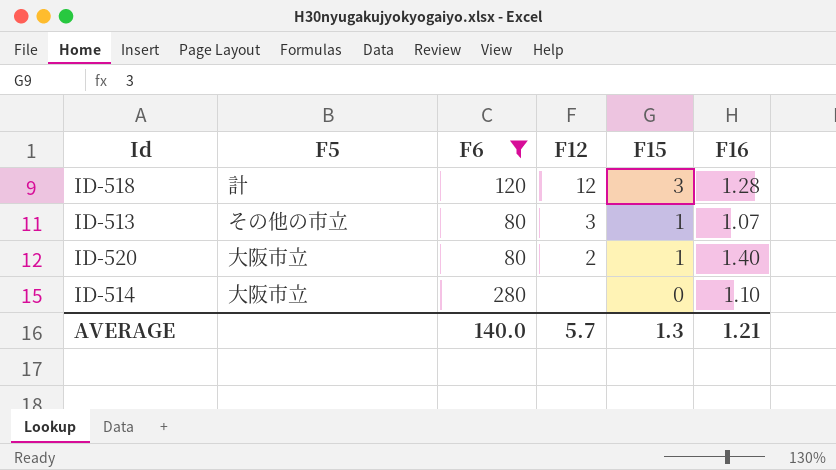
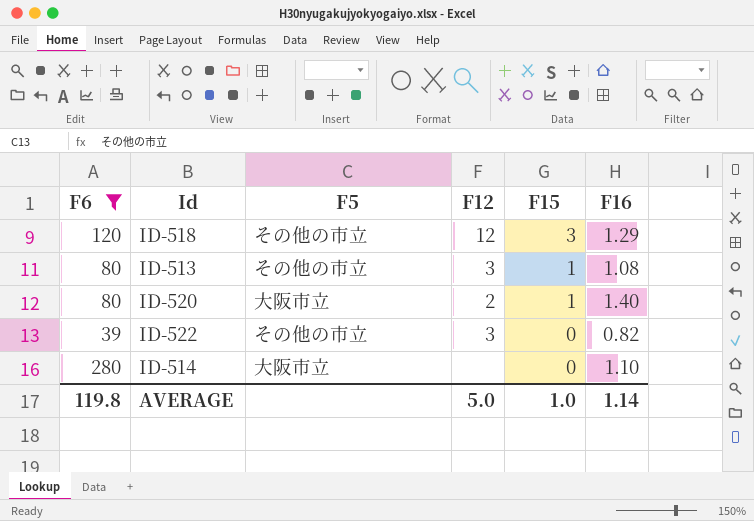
column F6 | position: 3 -> 1
ID-518 | F5: 計 -> その他の市立
ID-518 | F16: 1.28 -> 1.29
ID-513 | F16: 1.07 -> 1.08
row ID-522: none -> 39 | その他の市立 | 3 | 0 | 0.82
AVERAGE | F6: 140.0 -> 119.8
AVERAGE | F12: 5.7 -> 5.0
AVERAGE | F15: 1.3 -> 1.0
AVERAGE | F16: 1.21 -> 1.14

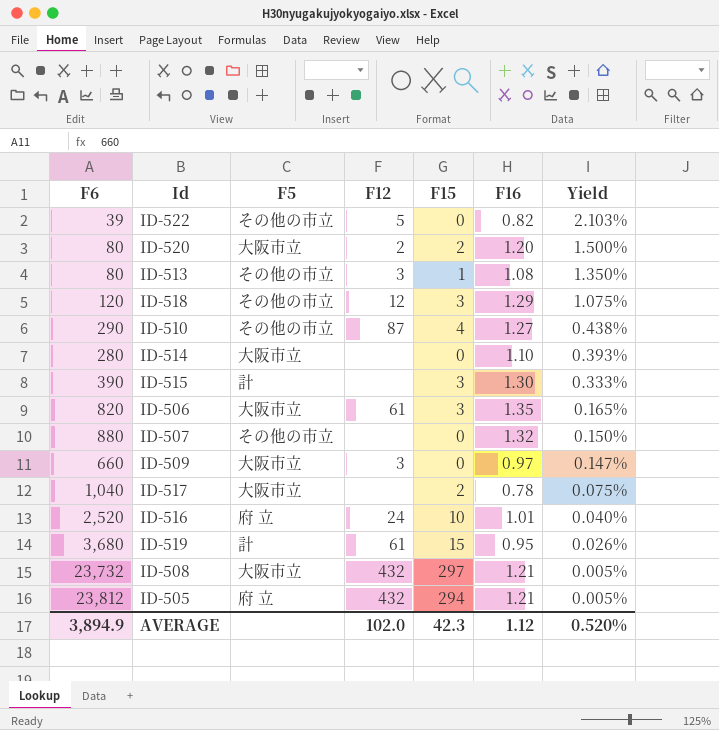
filter: F6 <= 280 -> none
row order: F15 descending -> Yield descending
column Yield | formula: none -> [F16] / [F6]
ID-522 | F12: 3 -> 5
ID-520 | F15: 1 -> 2
ID-520 | F16: 1.40 -> 1.20
AVERAGE | F6: 119.8 -> 3,894.9
AVERAGE | F12: 5.0 -> 102.0
AVERAGE | F15: 1.0 -> 42.3
AVERAGE | F16: 1.14 -> 1.12

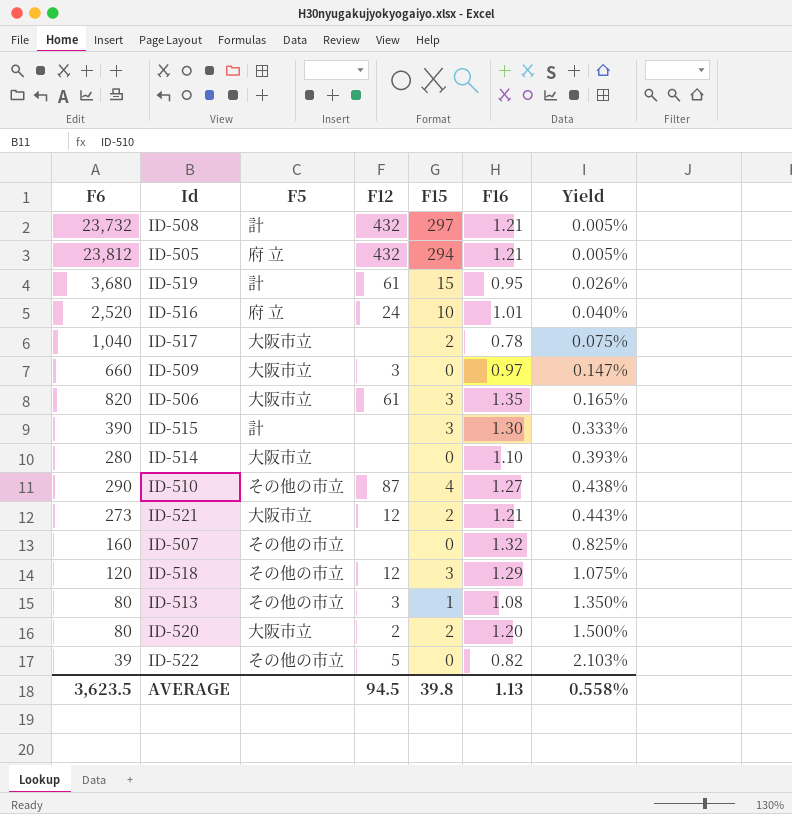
row order: Yield descending -> Yield ascending
ID-508 | F5: 大阪市立 -> 計
row ID-521: none -> 273 | 大阪市立 | 12 | 2 | 1.21 | 0.443%
ID-507 | F6: 880 -> 160
ID-507 | Yield: 0.150% -> 0.825%
AVERAGE | F6: 3,894.9 -> 3,623.5
AVERAGE | F12: 102.0 -> 94.5
AVERAGE | F15: 42.3 -> 39.8
AVERAGE | F16: 1.12 -> 1.13
AVERAGE | Yield: 0.520% -> 0.558%

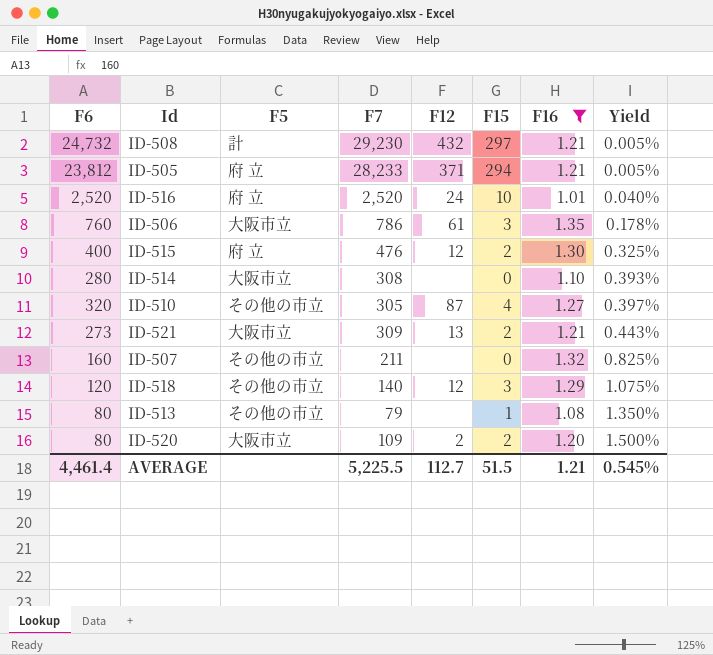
filter: none -> F16 >= 1.01
column F7 | position: none -> 4
ID-508 | F6: 23,732 -> 24,732
ID-505 | F12: 432 -> 371
ID-506 | F6: 820 -> 760
ID-506 | Yield: 0.165% -> 0.178%
ID-515 | F6: 390 -> 400
ID-515 | F5: 計 -> 府 立
ID-515 | F12: none -> 12
ID-515 | F15: 3 -> 2
ID-515 | Yield: 0.333% -> 0.325%
ID-510 | F6: 290 -> 320
ID-510 | Yield: 0.438% -> 0.397%
ID-521 | F12: 12 -> 13
ID-513 | F12: 3 -> none
AVERAGE | F6: 3,623.5 -> 4,461.4
AVERAGE | F12: 94.5 -> 112.7
AVERAGE | F15: 39.8 -> 51.5
AVERAGE | F16: 1.13 -> 1.21
AVERAGE | Yield: 0.558% -> 0.545%

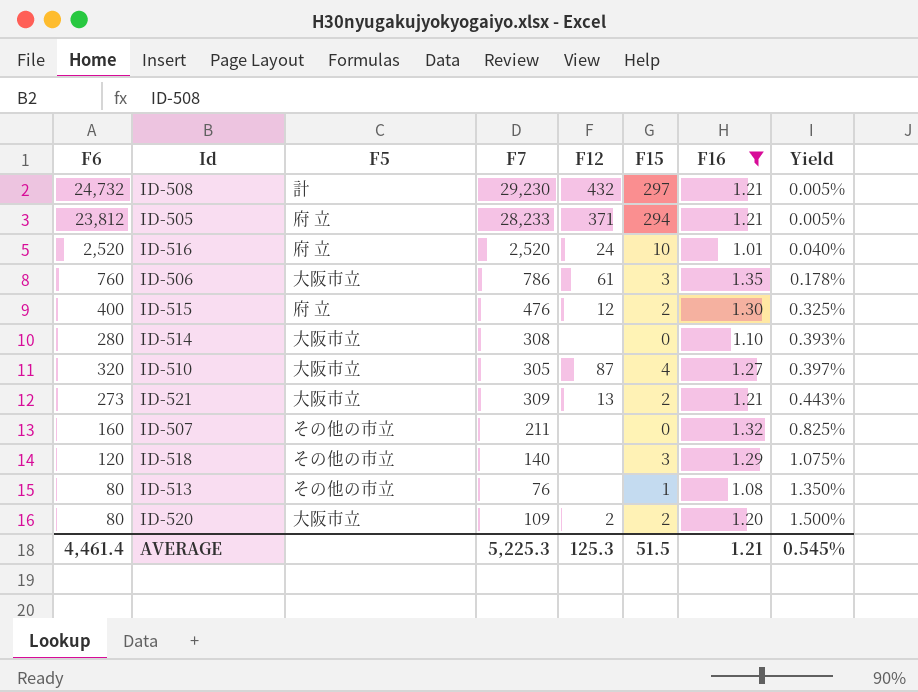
ID-510 | F5: その他の市立 -> 大阪市立
ID-518 | F12: 12 -> none
ID-513 | F7: 79 -> 76
AVERAGE | F7: 5,225.5 -> 5,225.3
AVERAGE | F12: 112.7 -> 125.3

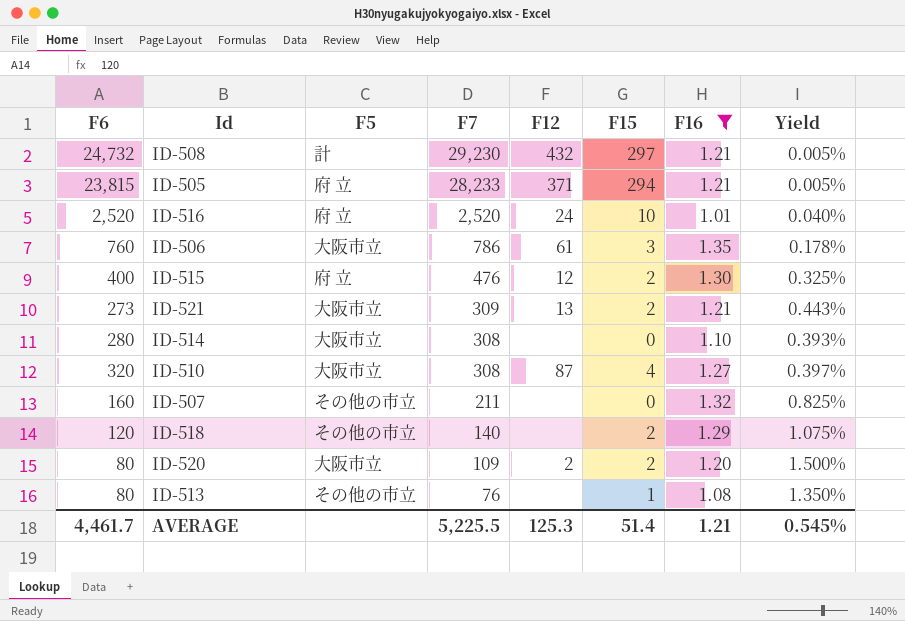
row order: Yield ascending -> F7 descending
ID-505 | F6: 23,812 -> 23,815
ID-510 | F7: 305 -> 308
ID-518 | F15: 3 -> 2
AVERAGE | F6: 4,461.4 -> 4,461.7
AVERAGE | F7: 5,225.3 -> 5,225.5
AVERAGE | F15: 51.5 -> 51.4

